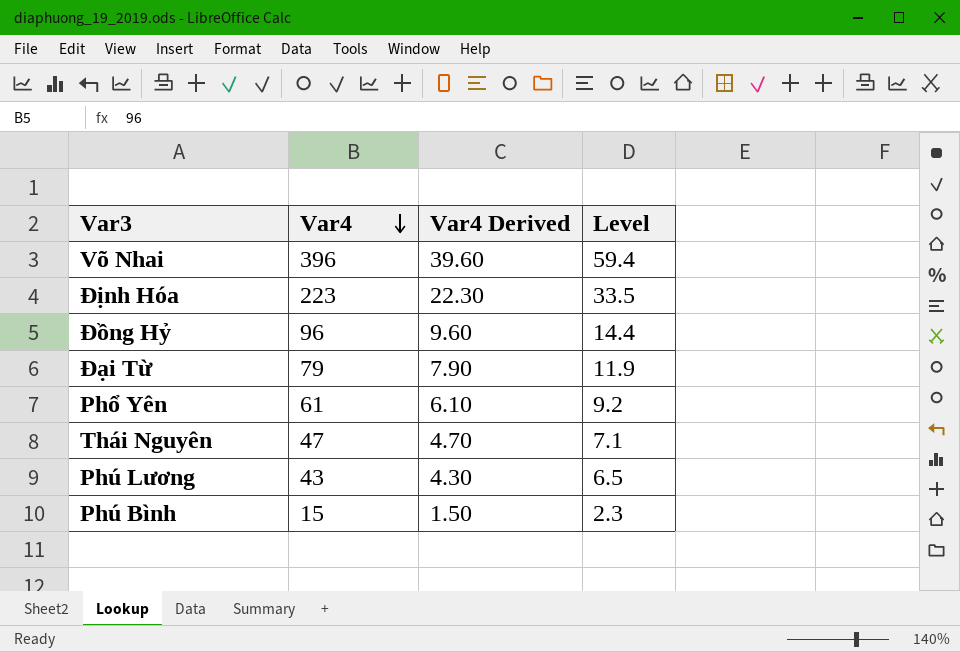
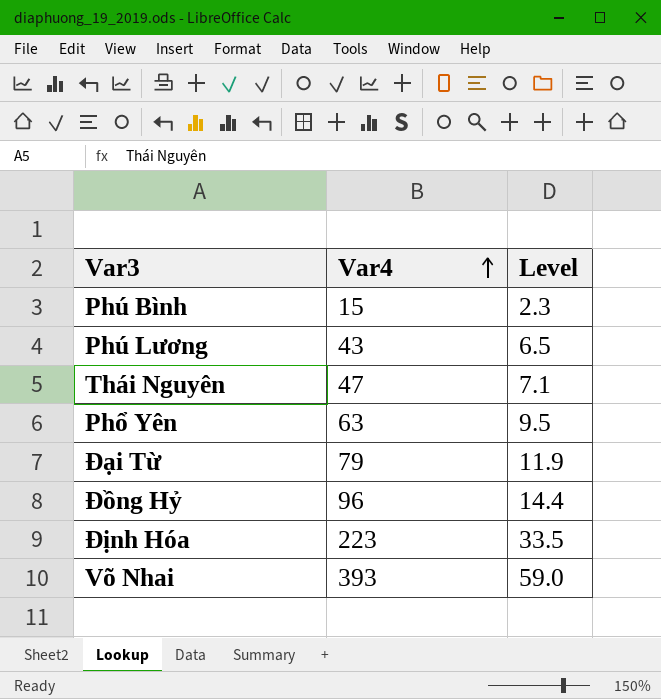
row order: Var4 descending -> Var4 ascending
column Var4 Derived | formula: [Var4] * 0.1 -> none
Phổ Yên | Var4: 61 -> 63
Phổ Yên | Level: 9.2 -> 9.5
Võ Nhai | Var4: 396 -> 393
Võ Nhai | Level: 59.4 -> 59.0

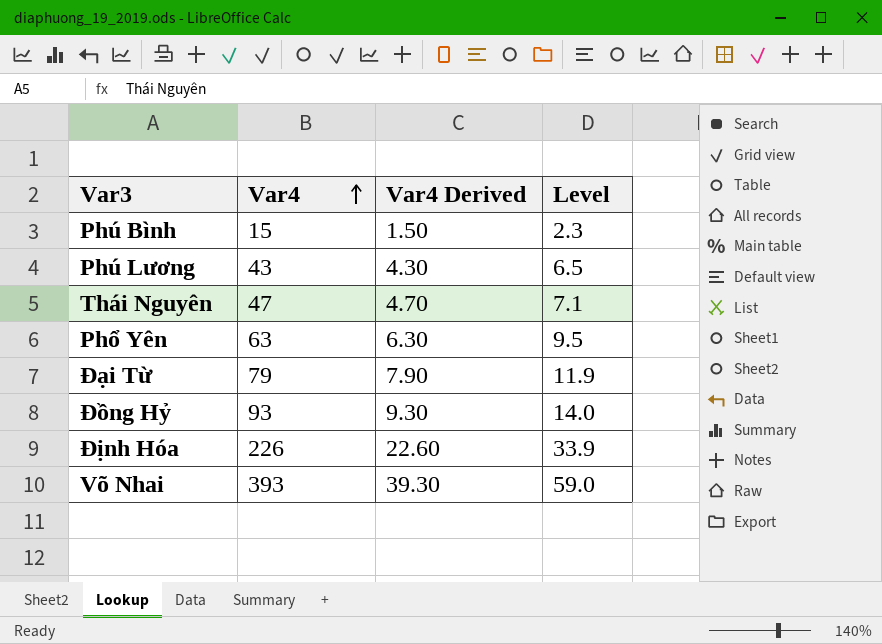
column Var4 Derived | formula: none -> [Var4] * 0.1
Đồng Hỷ | Var4: 96 -> 93
Đồng Hỷ | Level: 14.4 -> 14.0
Định Hóa | Var4: 223 -> 226
Định Hóa | Level: 33.5 -> 33.9

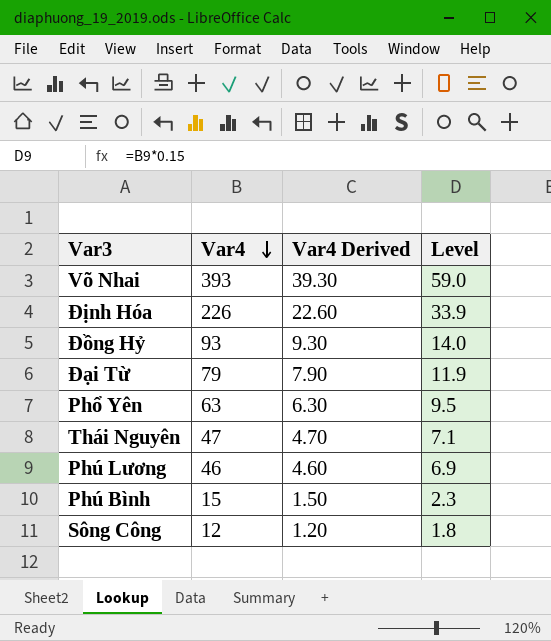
row order: Var4 ascending -> Var4 descending
Phú Lương | Var4: 43 -> 46
Phú Lương | Var4 Derived: 4.30 -> 4.60
Phú Lương | Level: 6.5 -> 6.9
row Sông Công: none -> 12 | 1.20 | 1.8

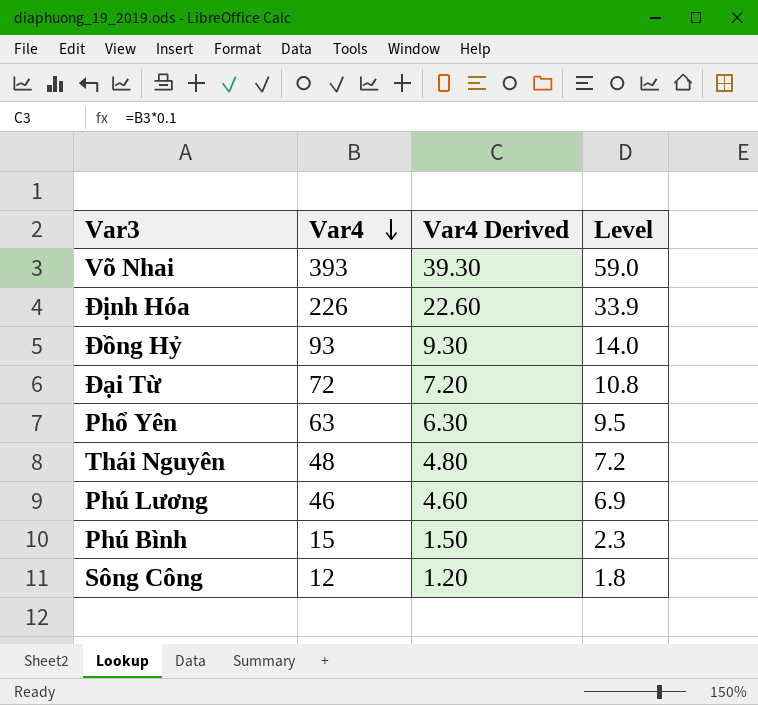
Đại Từ | Var4: 79 -> 72
Đại Từ | Var4 Derived: 7.90 -> 7.20
Đại Từ | Level: 11.9 -> 10.8
Thái Nguyên | Var4: 47 -> 48
Thái Nguyên | Var4 Derived: 4.70 -> 4.80
Thái Nguyên | Level: 7.1 -> 7.2

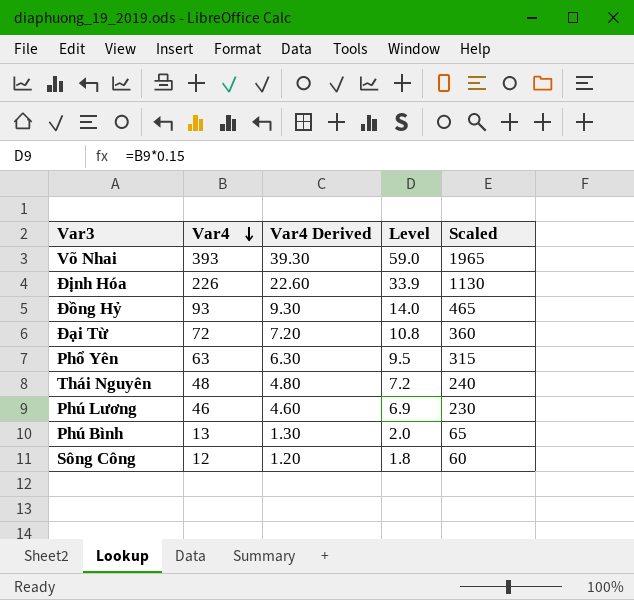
column Scaled | formula: none -> [Var4] * 5
Phú Bình | Var4: 15 -> 13
Phú Bình | Var4 Derived: 1.50 -> 1.30
Phú Bình | Level: 2.3 -> 2.0

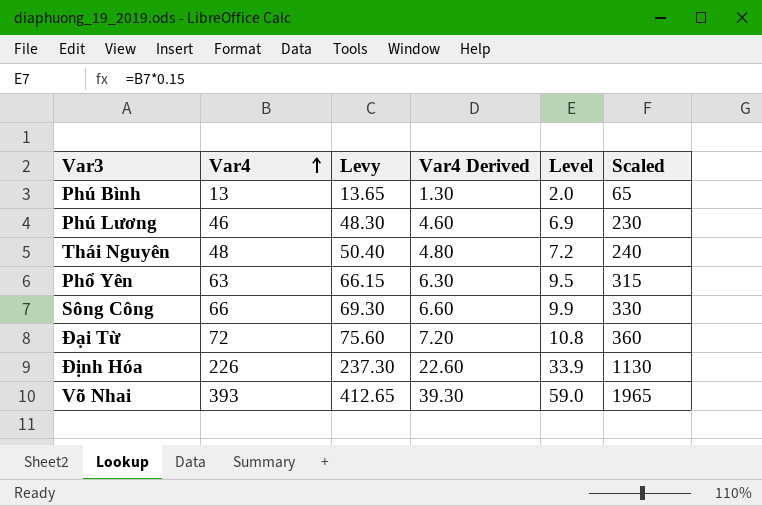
row order: Var4 descending -> Var4 ascending
column Levy | formula: none -> [Var4] * 1.05
row Đồng Hỷ: 93 | 9.30 | 14.0 | 465 -> none
Sông Công | Var4: 12 -> 66
Sông Công | Var4 Derived: 1.20 -> 6.60
Sông Công | Level: 1.8 -> 9.9
Sông Công | Scaled: 60 -> 330

